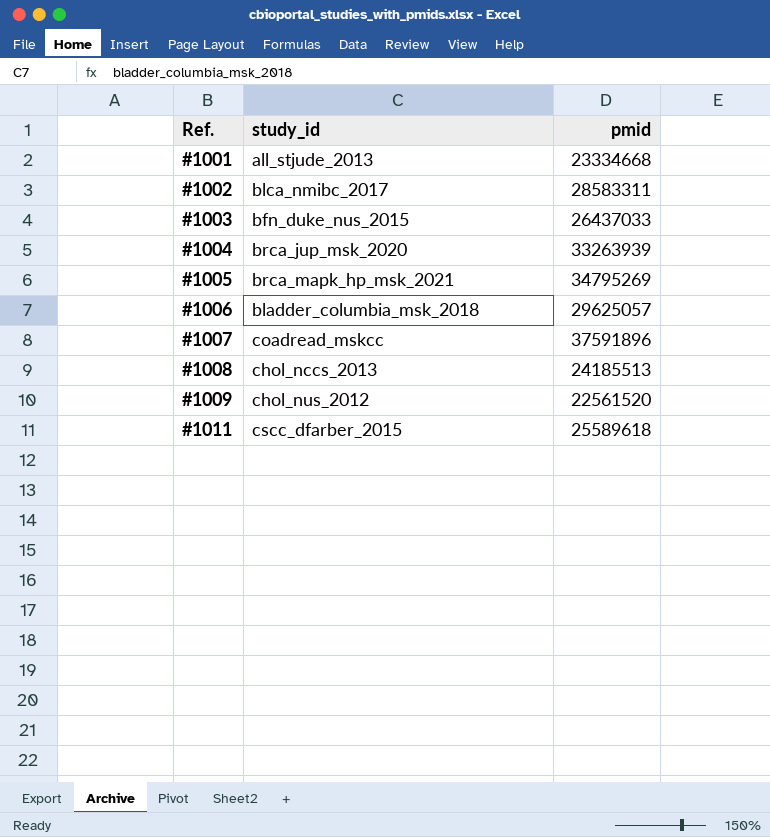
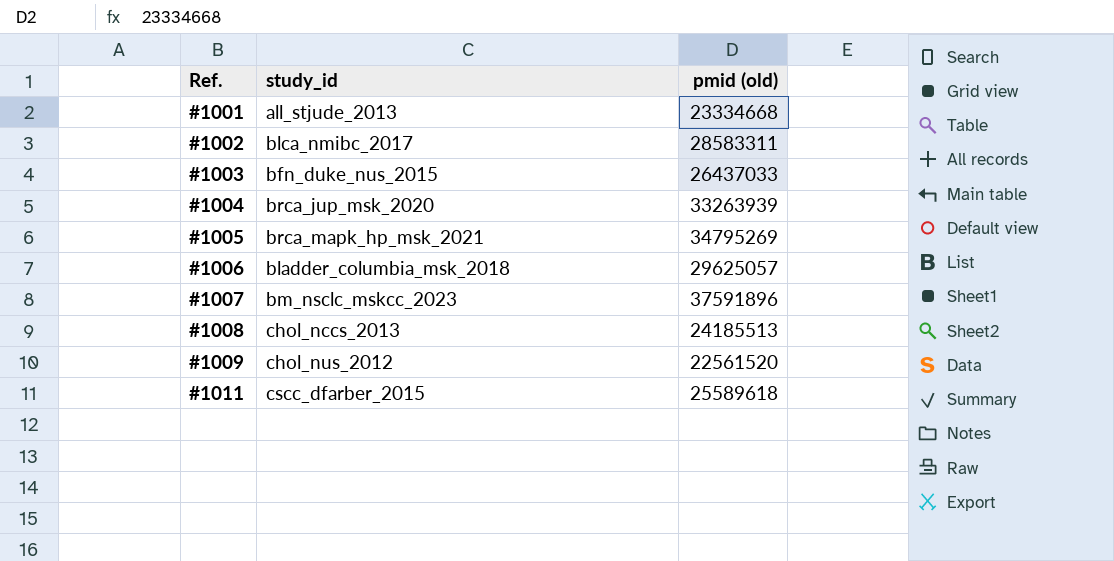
column name: pmid -> pmid (old)
#1007 | study_id: coadread_mskcc -> bm_nsclc_mskcc_2023

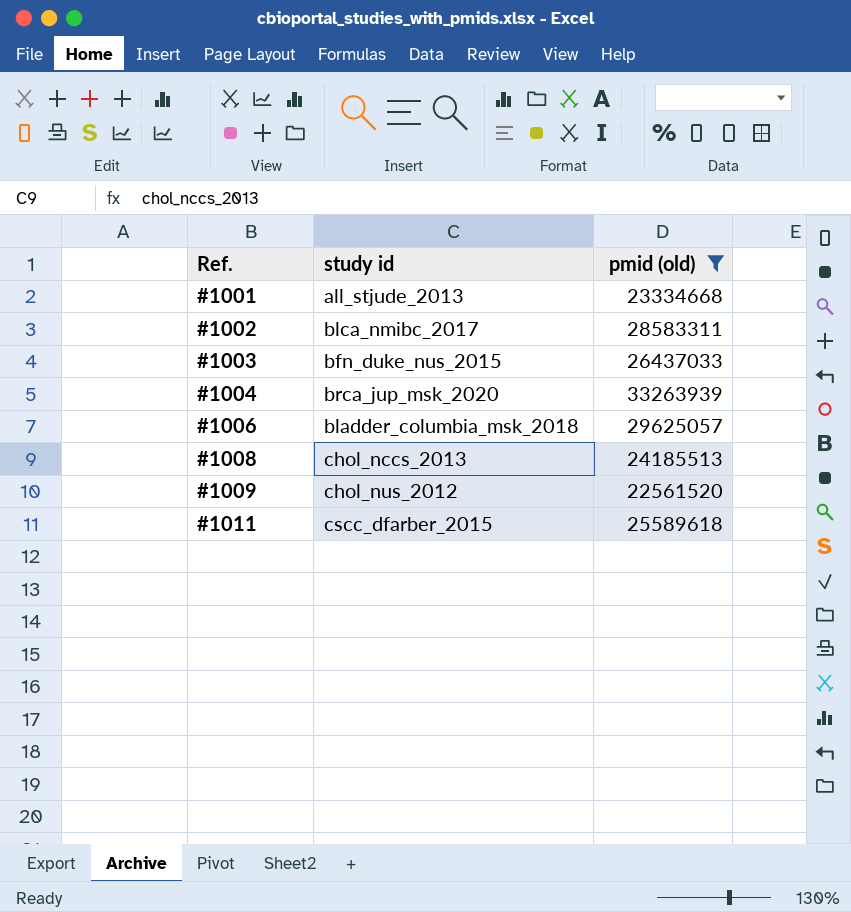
filter: none -> pmid (old) <= 33263939
column name: study_id -> study id

